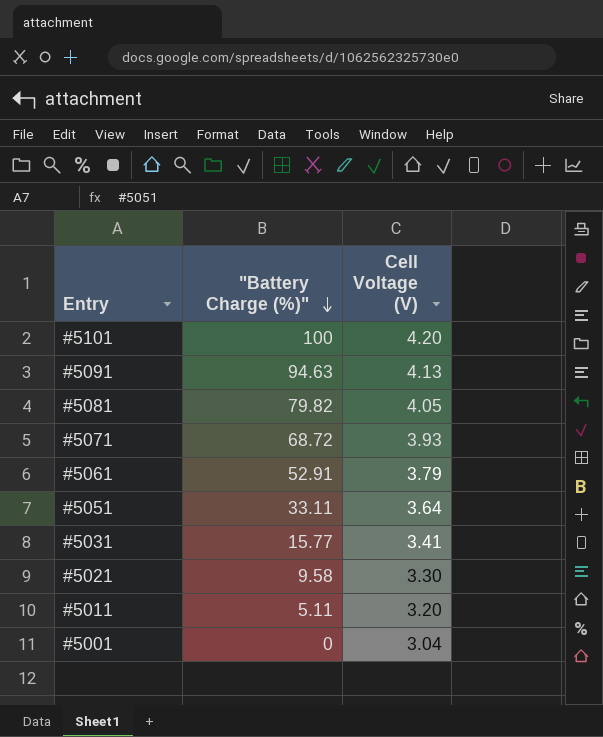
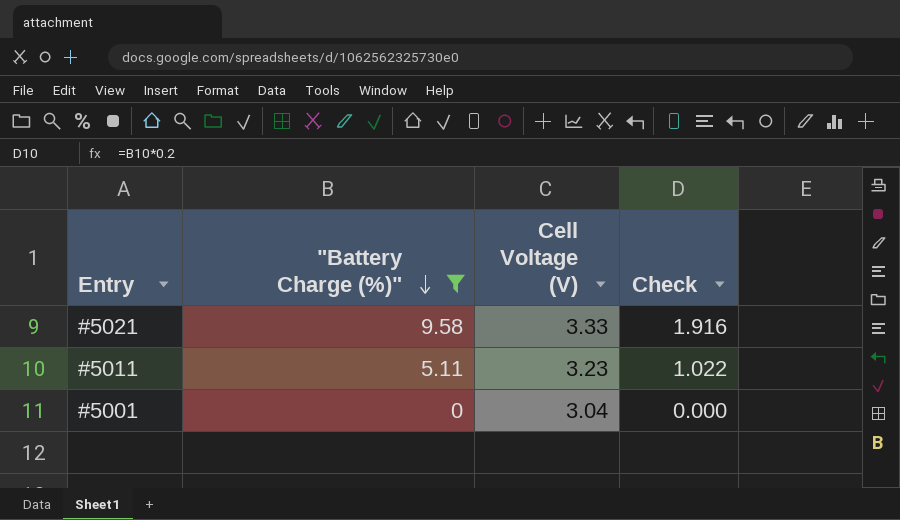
filter: none -> "Battery Charge (%)" <= 9.58
column Check | formula: none -> ["Battery Charge (%)"] * 0.2
#5021 | Cell Voltage (V): 3.30 -> 3.33
#5011 | Cell Voltage (V): 3.20 -> 3.23

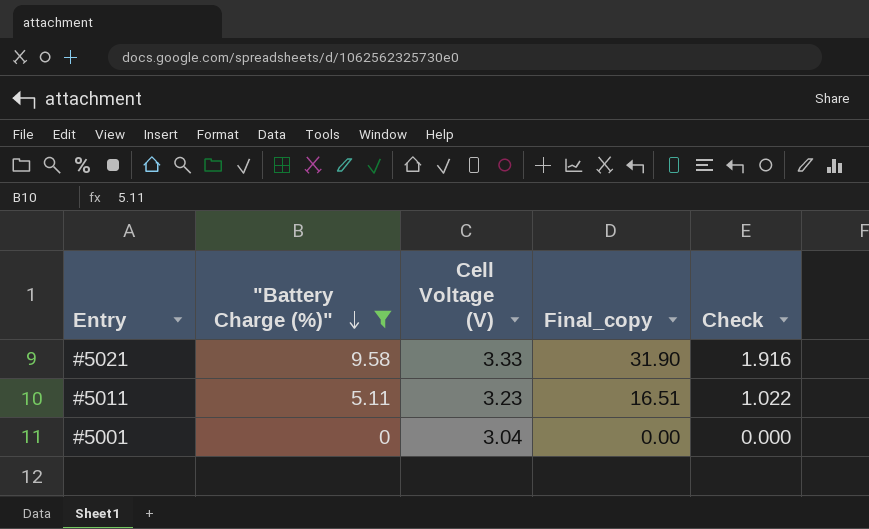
column Final_copy | formula: none -> ["Battery Charge (%)"] * [Cell Voltage (V)]

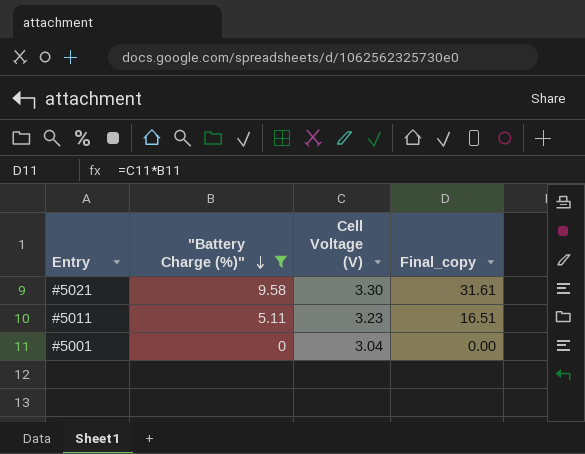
column Check | formula: ["Battery Charge (%)"] * 0.2 -> none
#5021 | Cell Voltage (V): 3.33 -> 3.30
#5021 | Final_copy: 31.90 -> 31.61

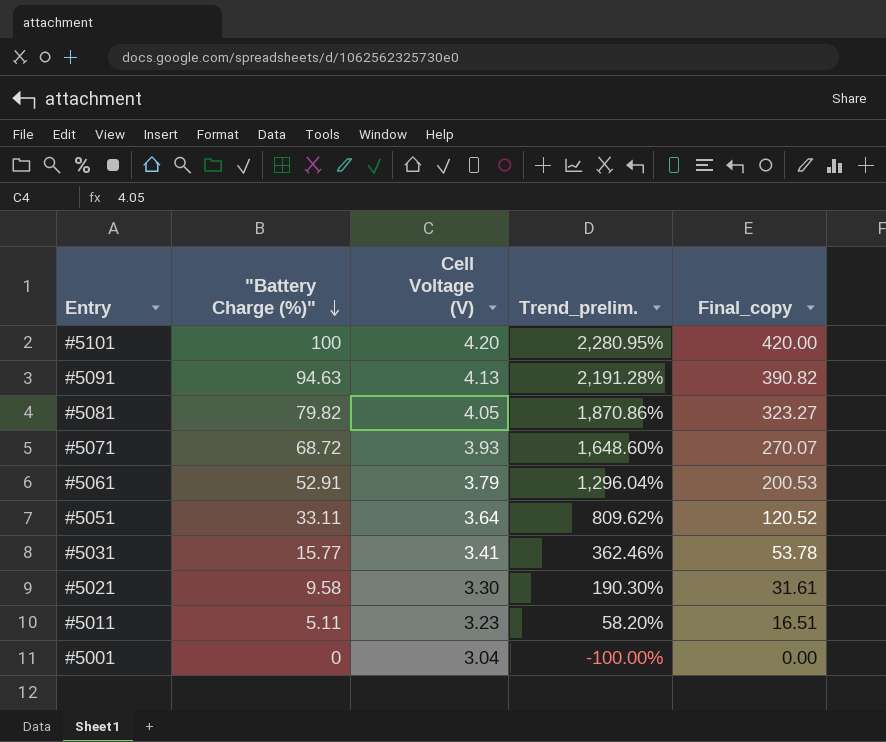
filter: "Battery Charge (%)" <= 9.58 -> none
column Trend_prelim. | formula: none -> (["Battery Charge (%)"] - [Cell Voltage (V)]) / [Cell Voltage (V)]

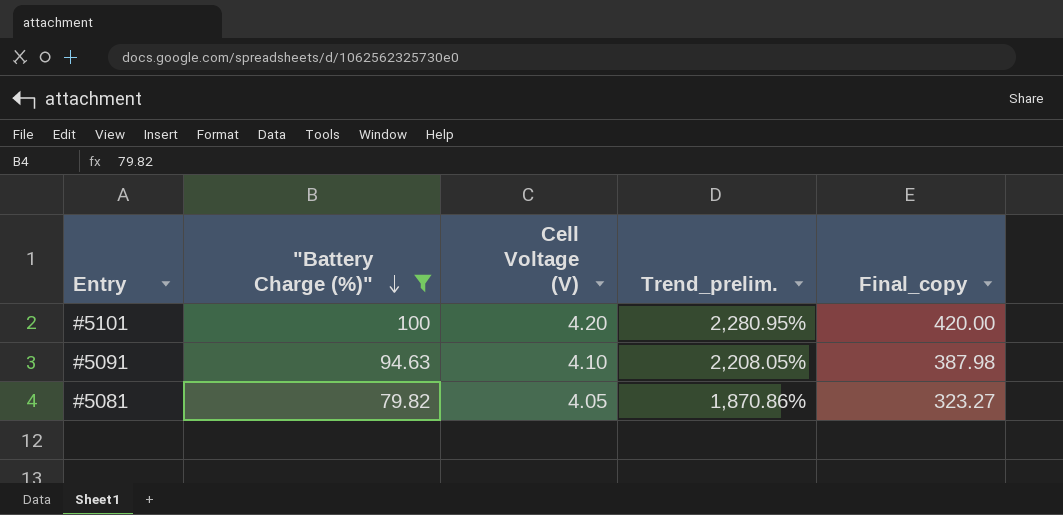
filter: none -> "Battery Charge (%)" >= 79.82
#5091 | Cell Voltage (V): 4.13 -> 4.10
#5091 | Trend_prelim.: 2,191.28% -> 2,208.05%
#5091 | Final_copy: 390.82 -> 387.98

